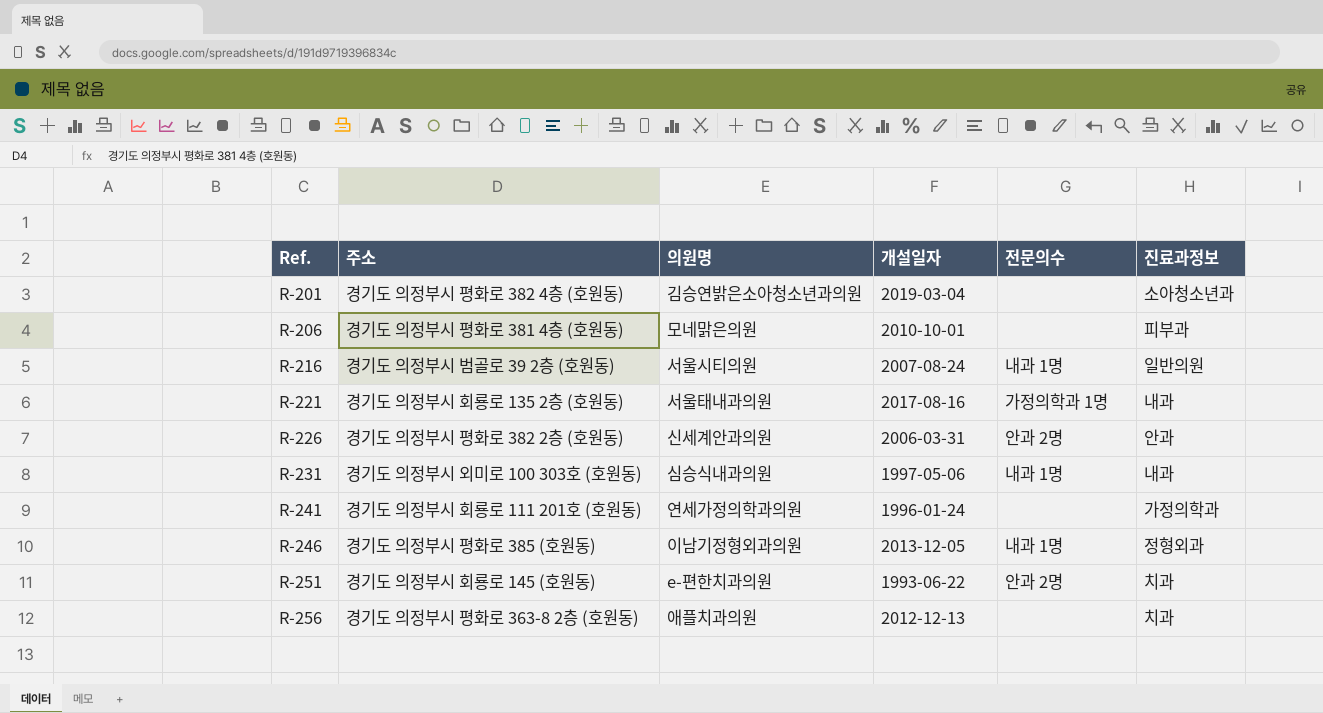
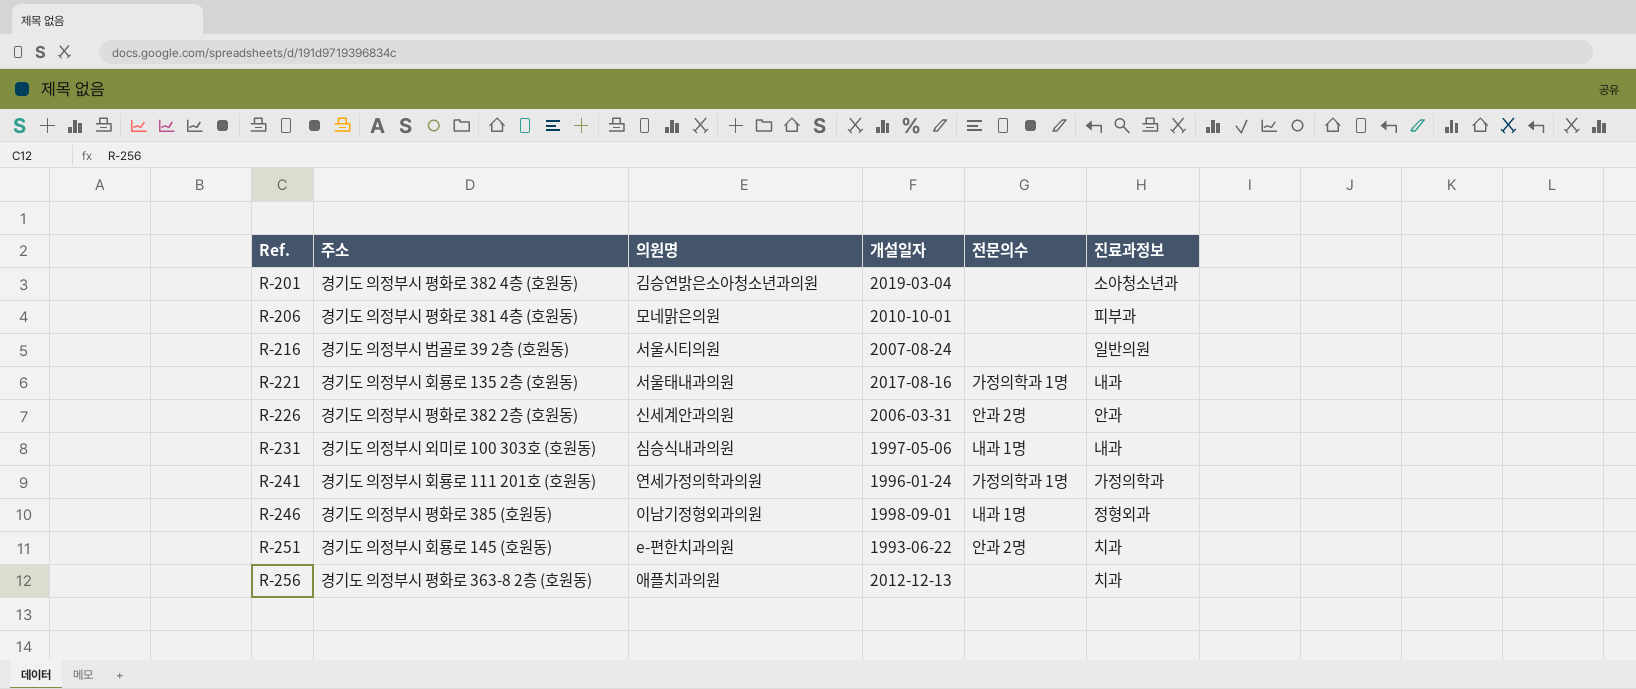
R-216 | 전문의수: 내과 1명 -> none
R-241 | 전문의수: none -> 가정의학과 1명
R-246 | 개설일자: 2013-12-05 -> 1998-09-01

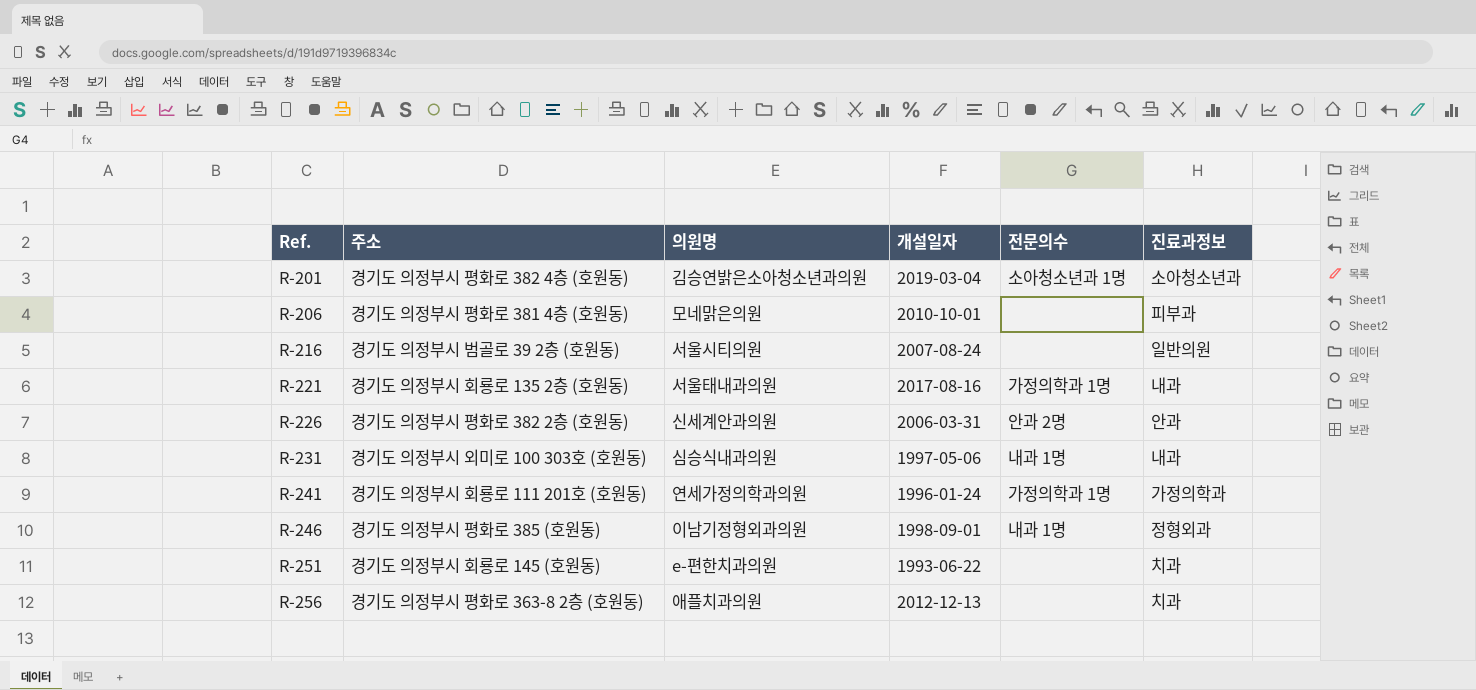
R-201 | 전문의수: none -> 소아청소년과 1명
R-251 | 전문의수: 안과 2명 -> none

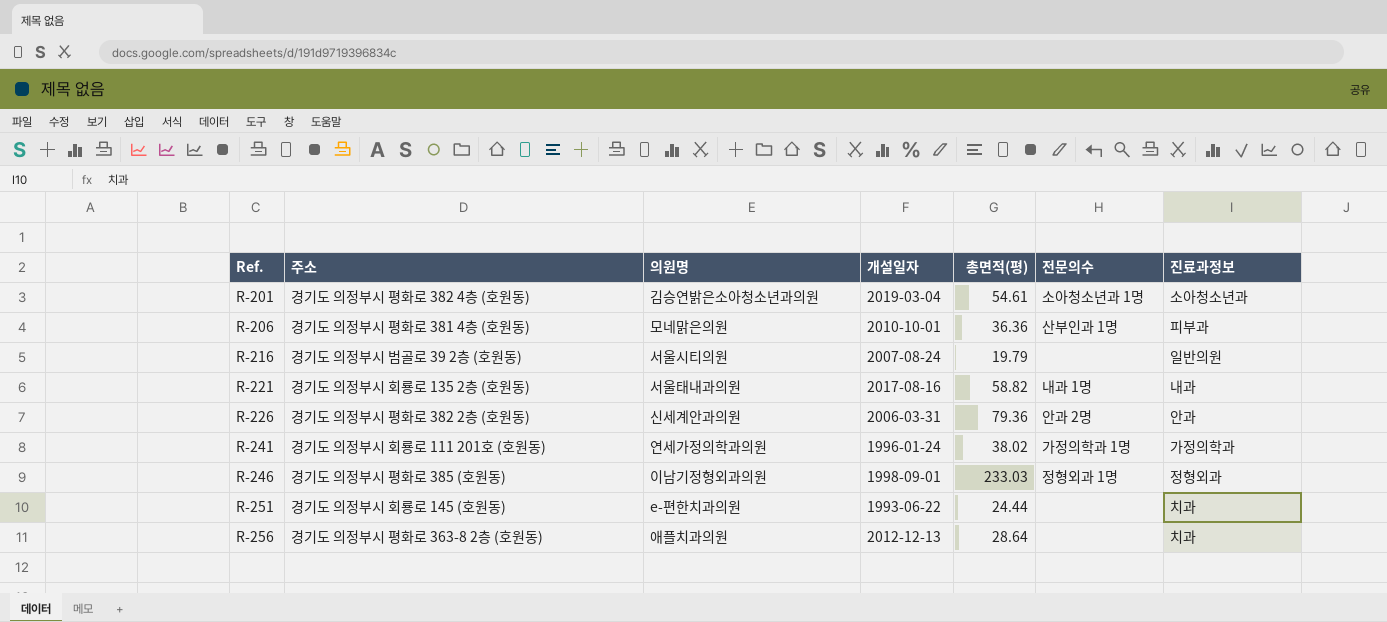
column 총면적(평) | position: none -> 5
row R-231: 경기도 의정부시 외미로 100 303호 (호원동) | 심승식내과의원 | 1997-05-06 | 내과 1명 | 내과 -> none
R-206 | 전문의수: none -> 산부인과 1명
R-221 | 전문의수: 가정의학과 1명 -> 내과 1명
R-246 | 전문의수: 내과 1명 -> 정형외과 1명

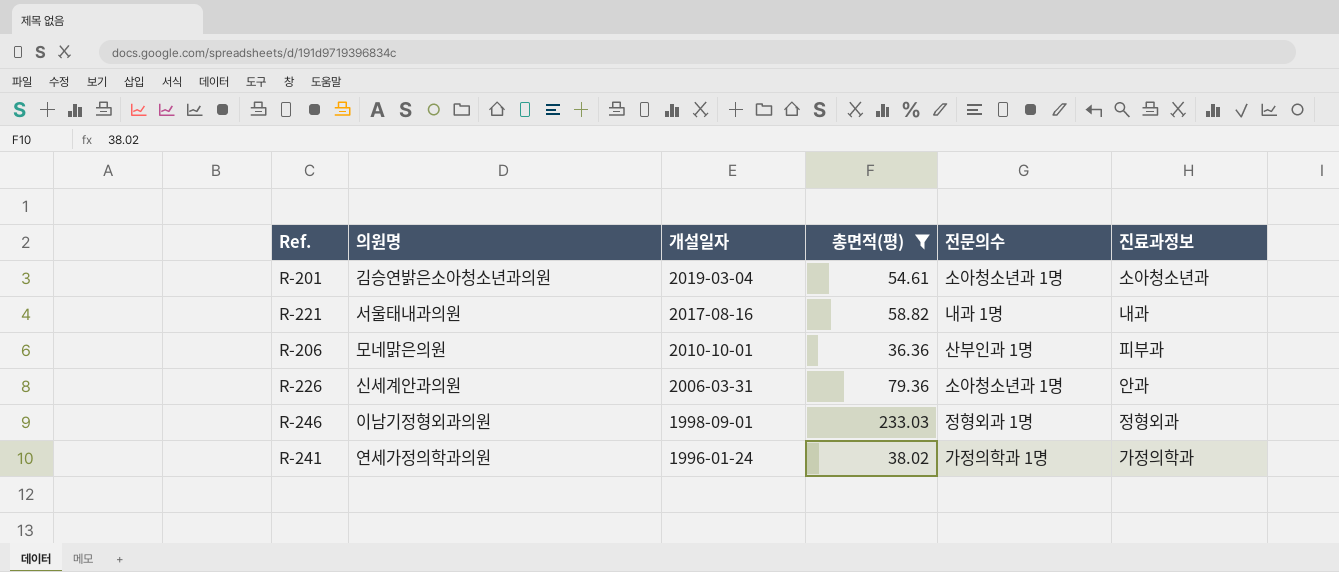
filter: none -> 총면적(평) >= 36.36
row order: Ref. ascending -> 개설일자 descending
column 주소 | position: 2 -> none
R-226 | 전문의수: 안과 2명 -> 소아청소년과 1명

